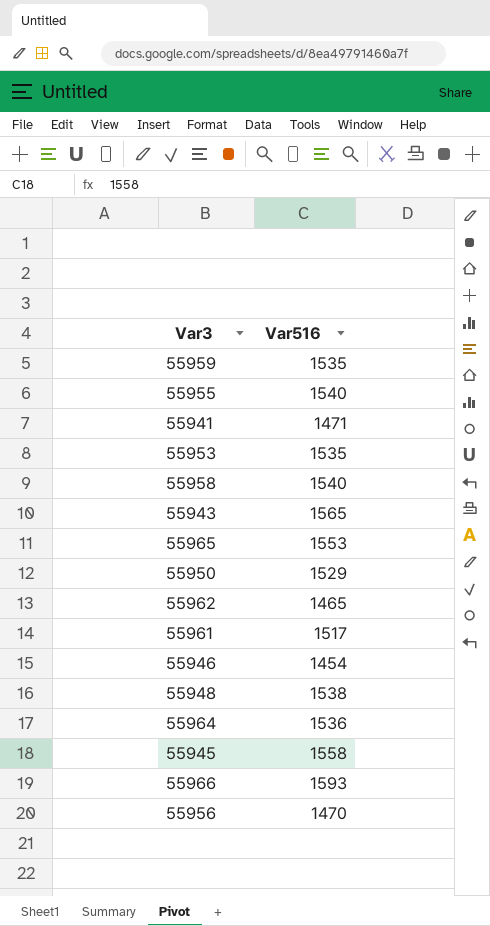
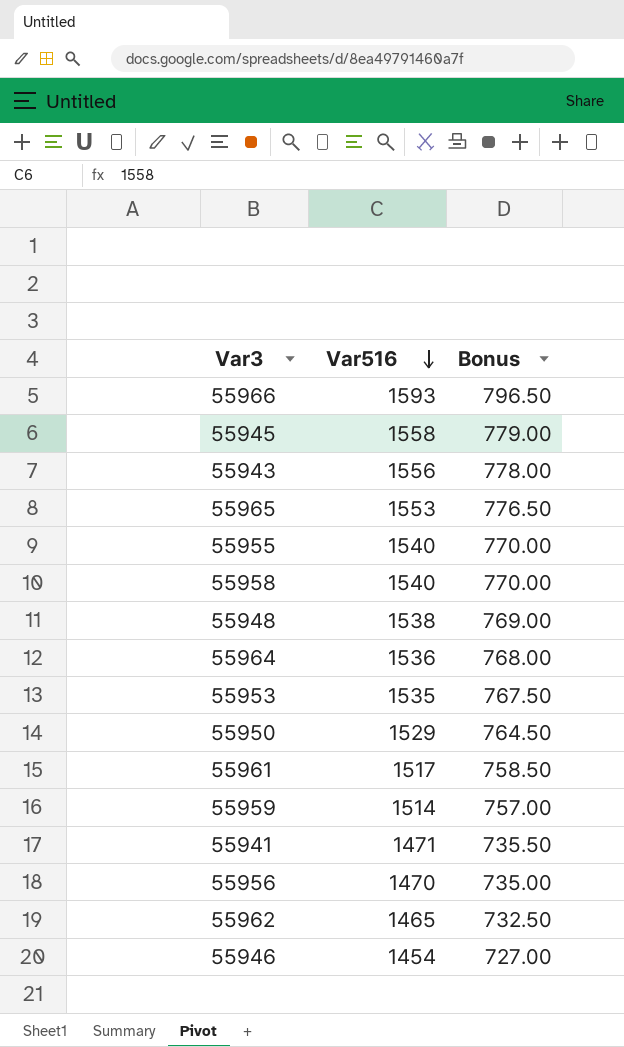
row order: none -> Var516 descending
column Bonus | formula: none -> [Var516] * 0.5
55943 | Var516: 1565 -> 1556
55959 | Var516: 1535 -> 1514

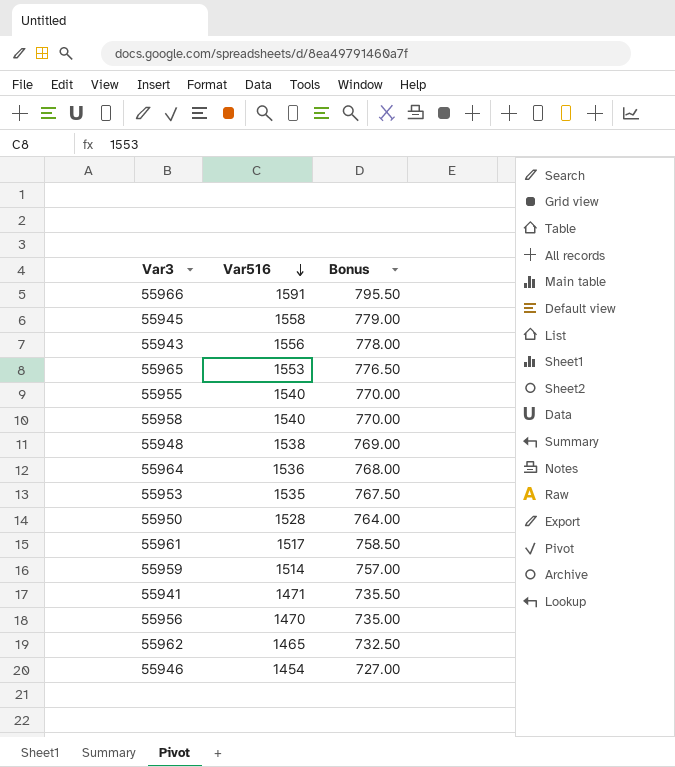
55966 | Var516: 1593 -> 1591
55966 | Bonus: 796.50 -> 795.50
55950 | Var516: 1529 -> 1528
55950 | Bonus: 764.50 -> 764.00

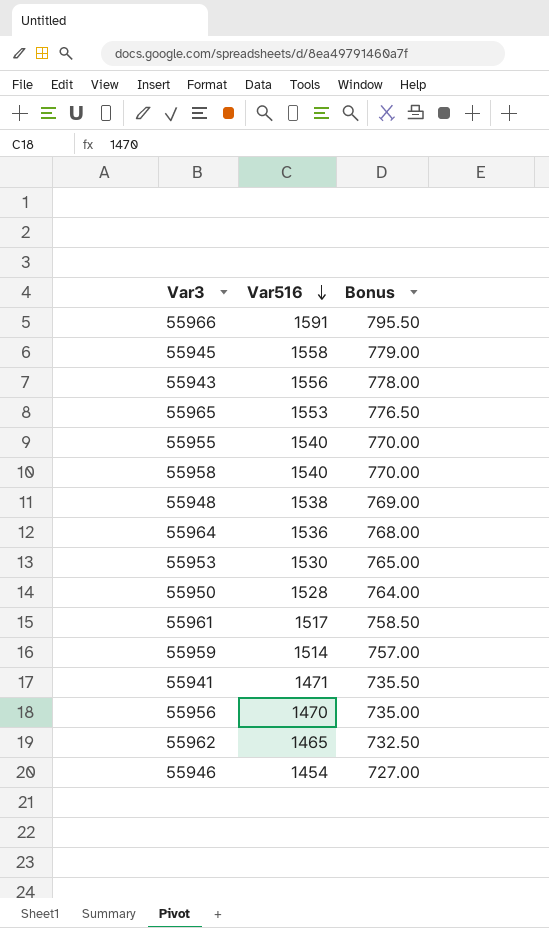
55953 | Var516: 1535 -> 1530
55953 | Bonus: 767.50 -> 765.00

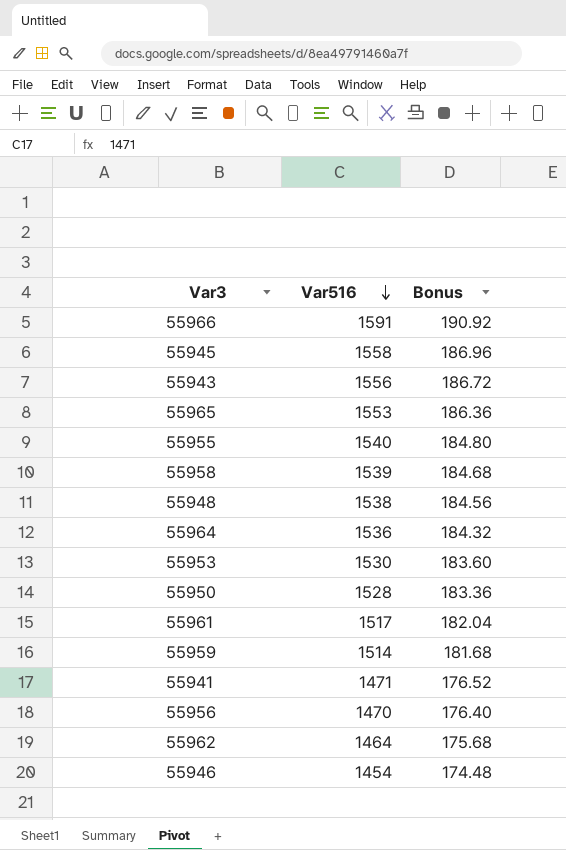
column Bonus | formula: [Var516] * 0.5 -> [Var516] * 0.12
55958 | Var516: 1540 -> 1539
55962 | Var516: 1465 -> 1464

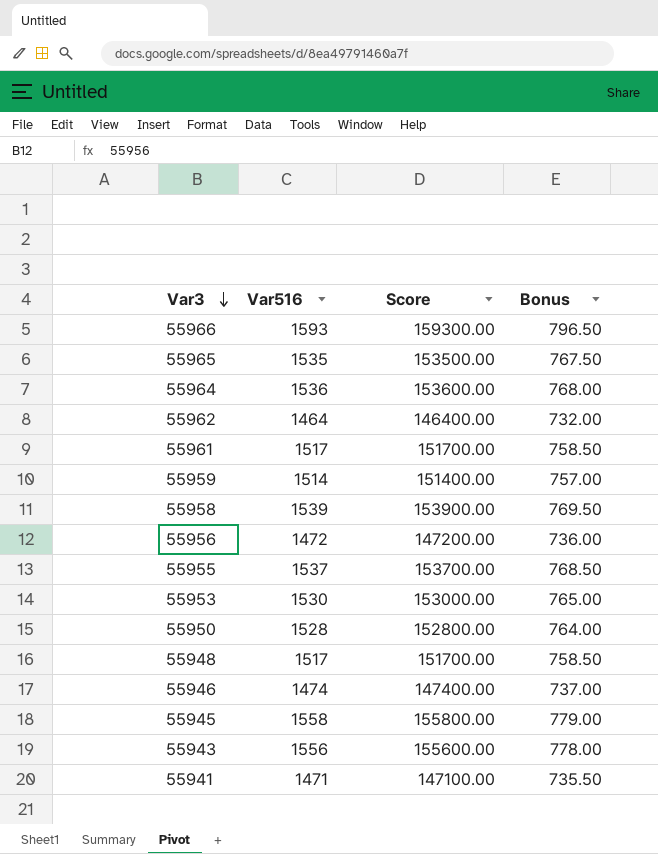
row order: Var516 descending -> Var3 descending
column Score | formula: none -> [Var516] * 100
column Bonus | formula: [Var516] * 0.12 -> [Var516] * 0.5
55966 | Var516: 1591 -> 1593
55965 | Var516: 1553 -> 1535
55956 | Var516: 1470 -> 1472
55955 | Var516: 1540 -> 1537
55948 | Var516: 1538 -> 1517
55946 | Var516: 1454 -> 1474

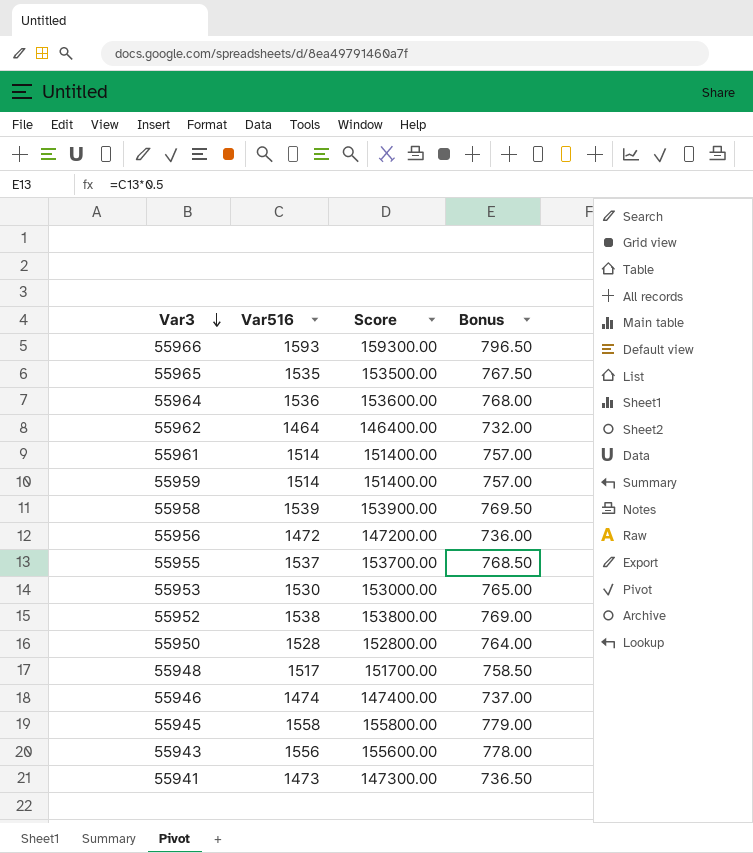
55961 | Var516: 1517 -> 1514
55961 | Score: 151700.00 -> 151400.00
55961 | Bonus: 758.50 -> 757.00
row 55952: none -> 1538 | 153800.00 | 769.00
55941 | Var516: 1471 -> 1473
55941 | Score: 147100.00 -> 147300.00
55941 | Bonus: 735.50 -> 736.50

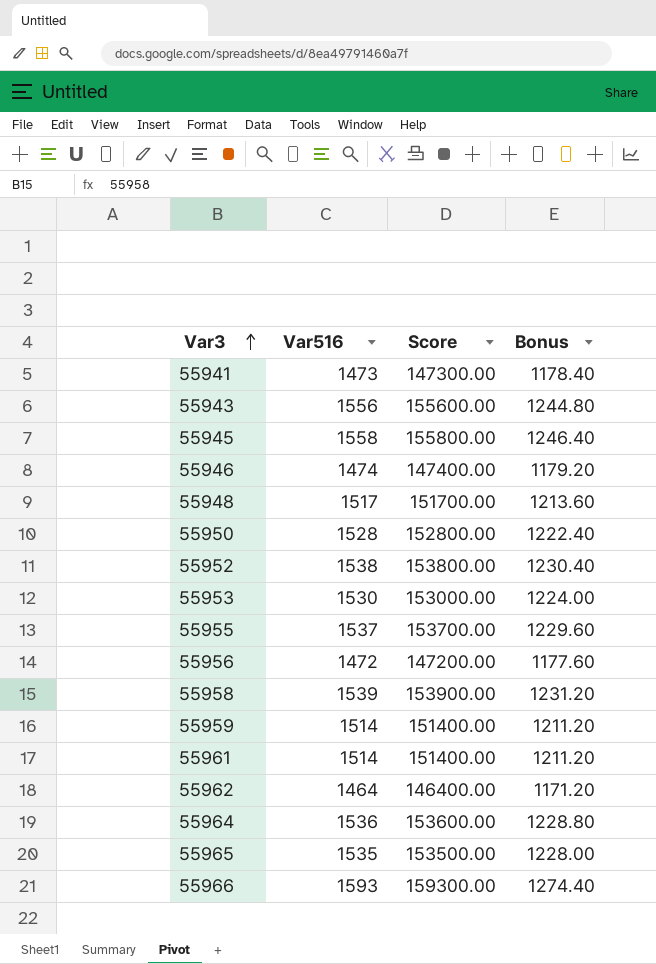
row order: Var3 descending -> Var3 ascending
column Bonus | formula: [Var516] * 0.5 -> [Var516] * 0.8

